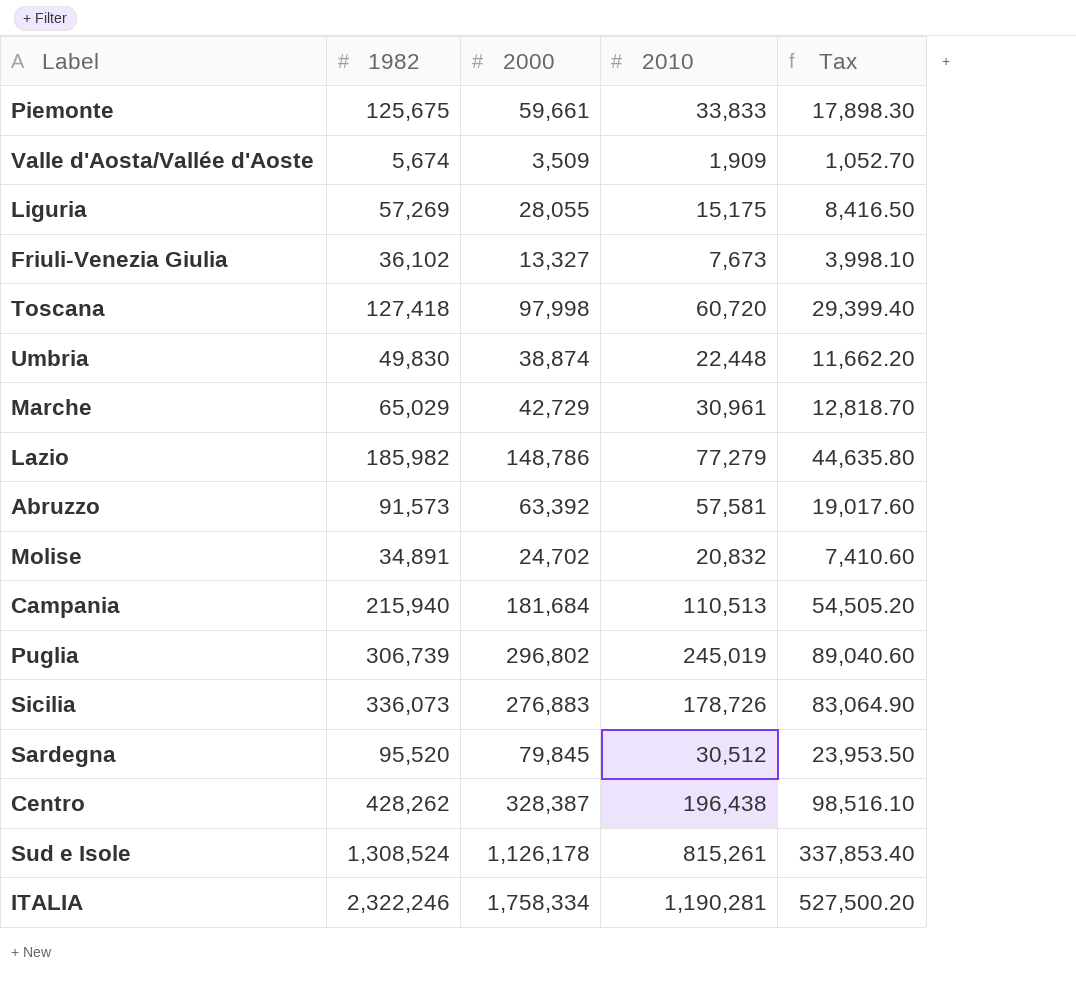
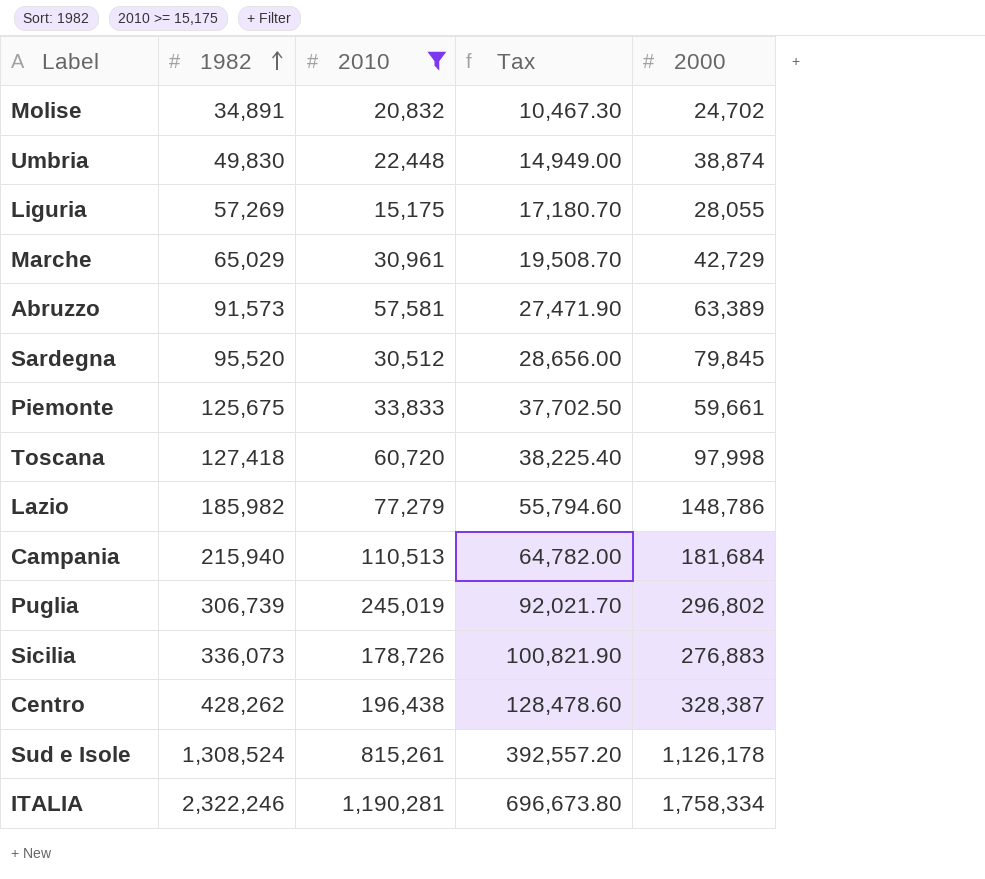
filter: none -> 2010 >= 15,175
row order: none -> 1982 ascending
column Tax | formula: [2000] * 0.3 -> [1982] * 0.3
column 2000 | position: 3 -> 5
Abruzzo | 2000: 63,392 -> 63,389

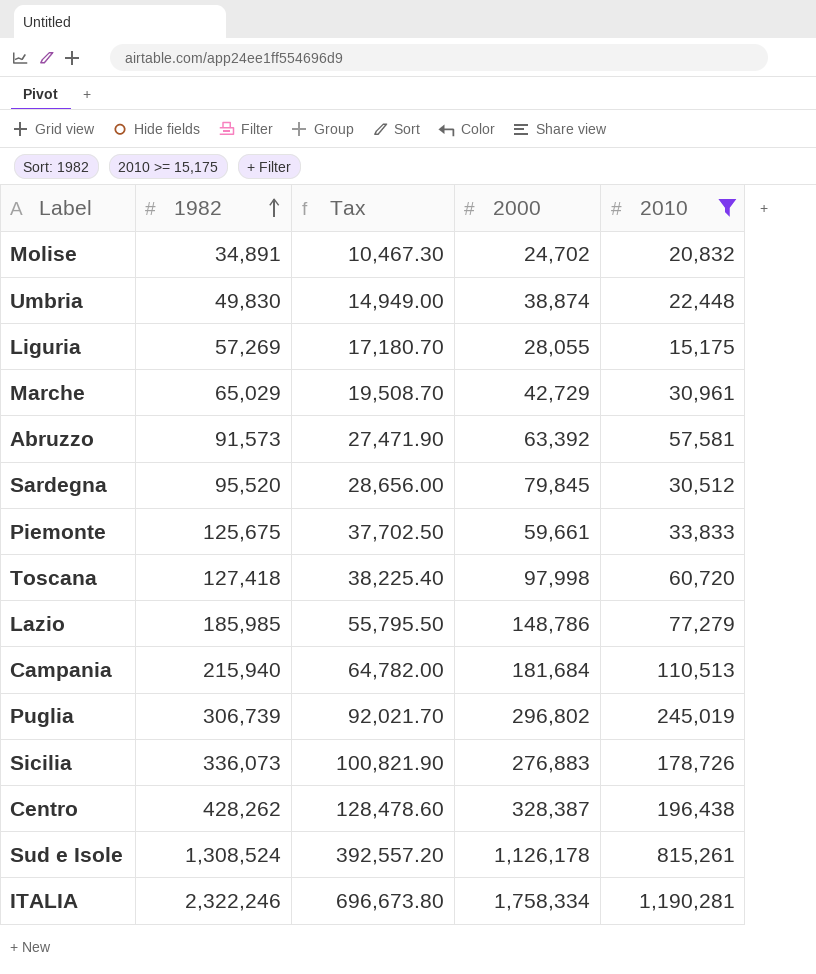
column 2010 | position: 3 -> 5
Abruzzo | 2000: 63,389 -> 63,392
Lazio | 1982: 185,982 -> 185,985
Lazio | Tax: 55,794.60 -> 55,795.50

